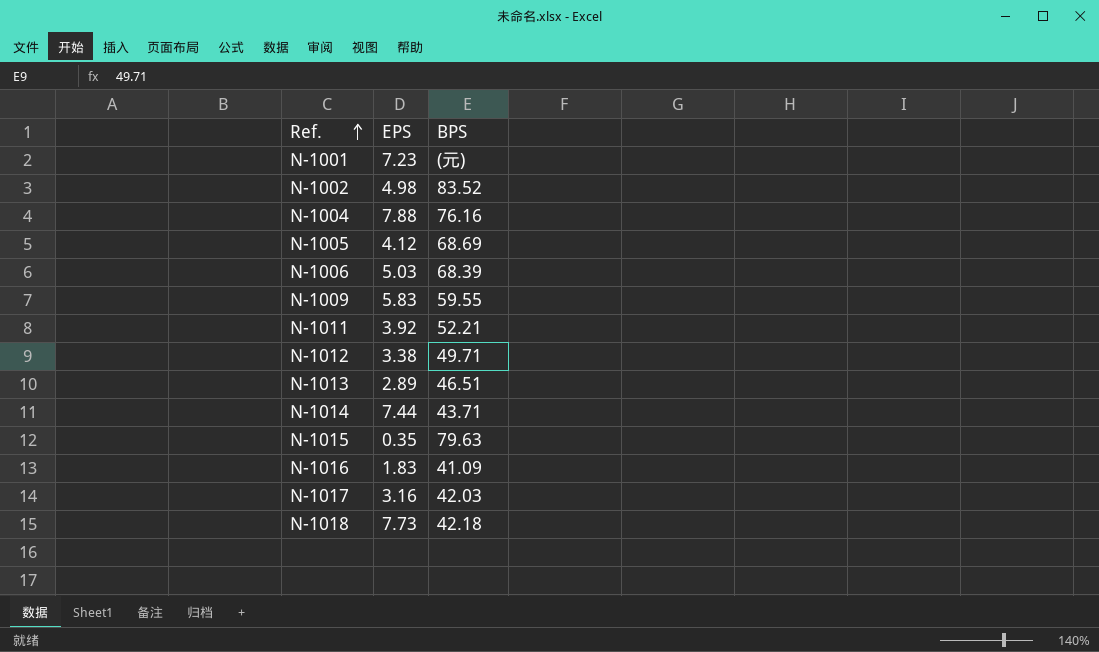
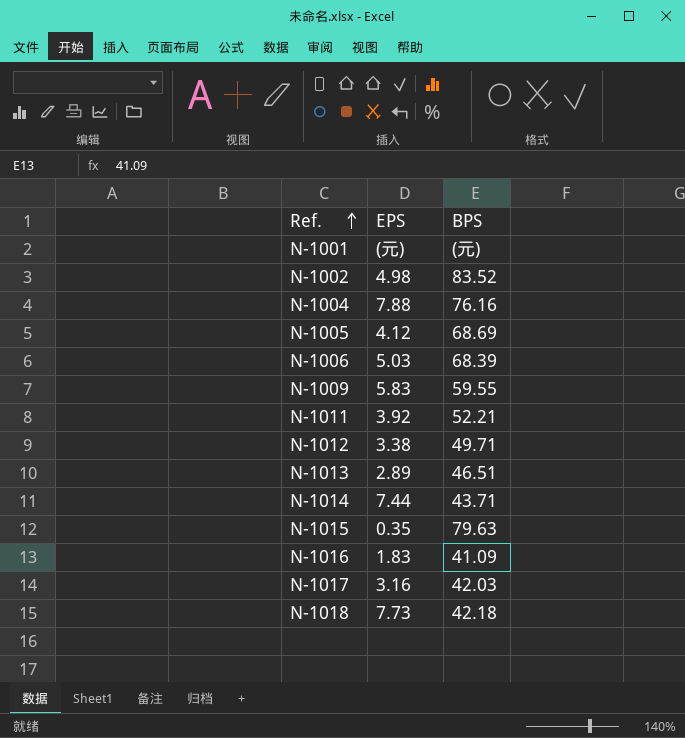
N-1001 | EPS: 7.23 -> (元)

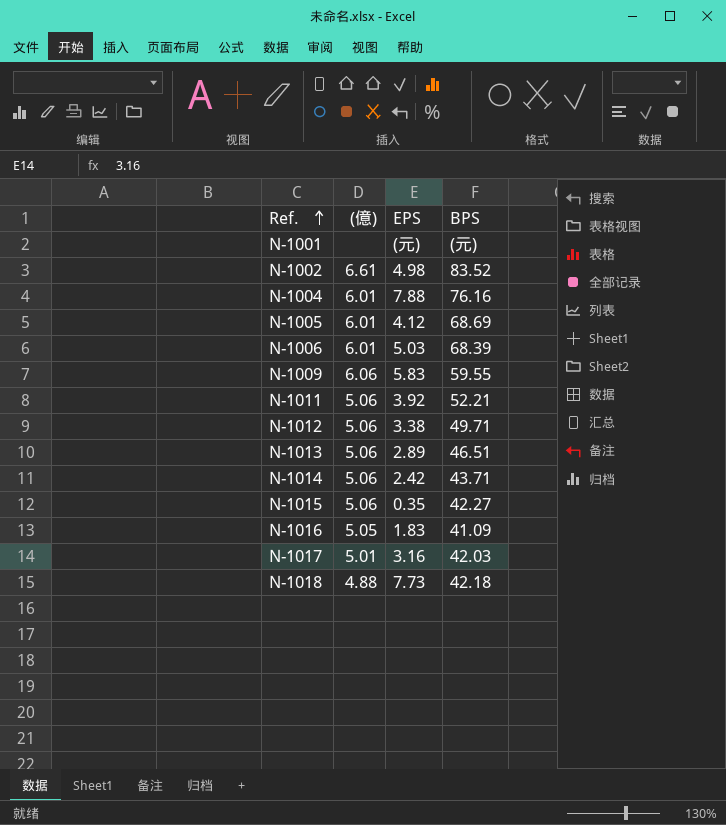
column (億) | position: none -> 2
N-1014 | EPS: 7.44 -> 2.42
N-1015 | BPS: 79.63 -> 42.27

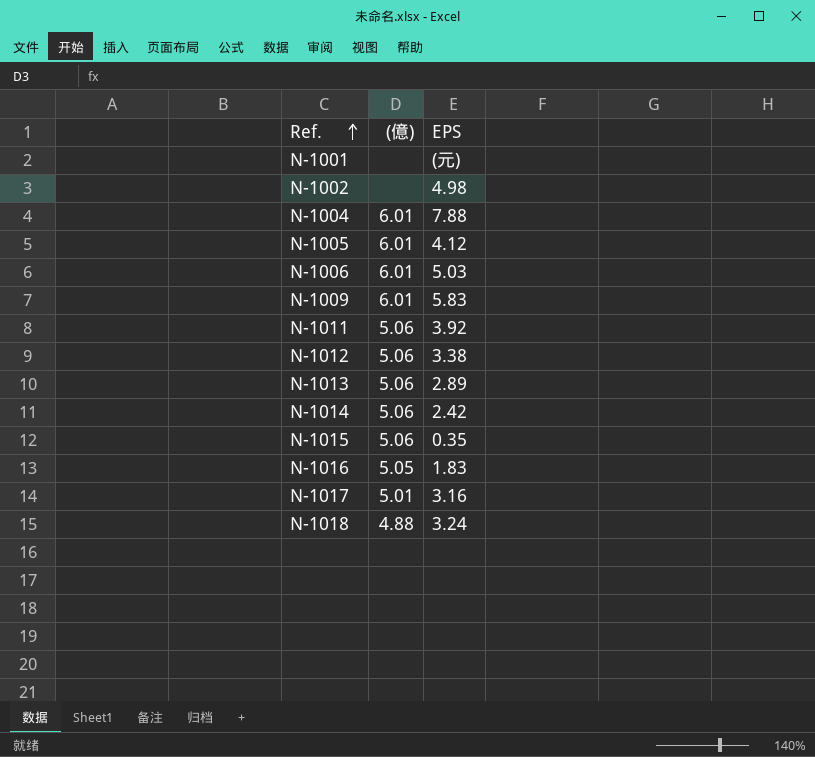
column BPS | position: 4 -> none
N-1002 | (億): 6.61 -> none
N-1009 | (億): 6.06 -> 6.01
N-1018 | EPS: 7.73 -> 3.24

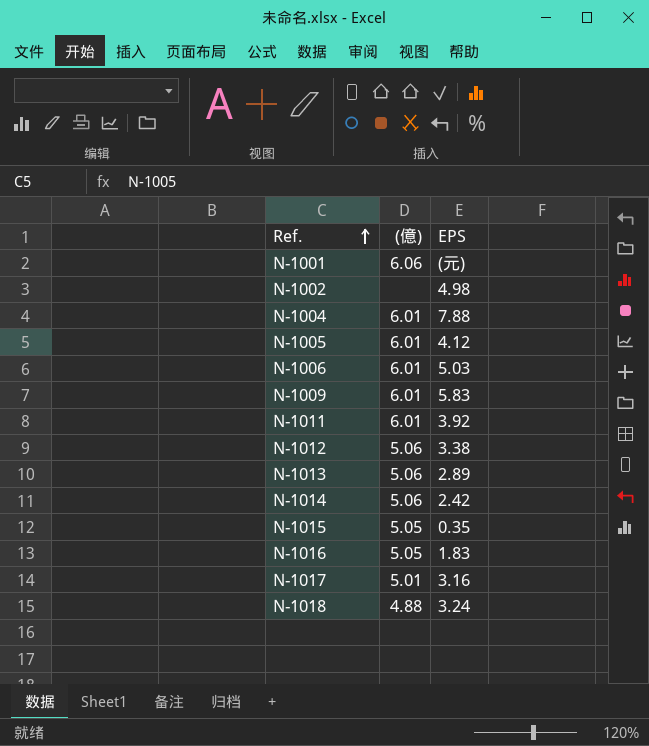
N-1001 | (億): none -> 6.06
N-1011 | (億): 5.06 -> 6.01
N-1015 | (億): 5.06 -> 5.05

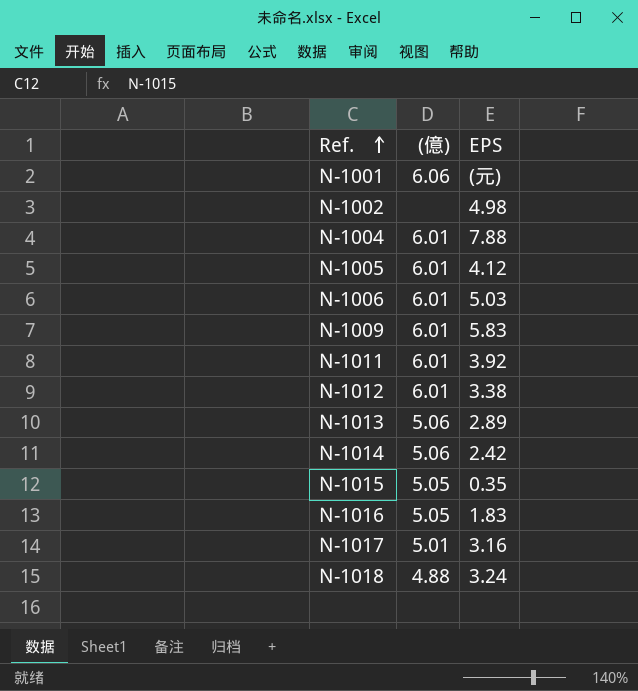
N-1012 | (億): 5.06 -> 6.01

